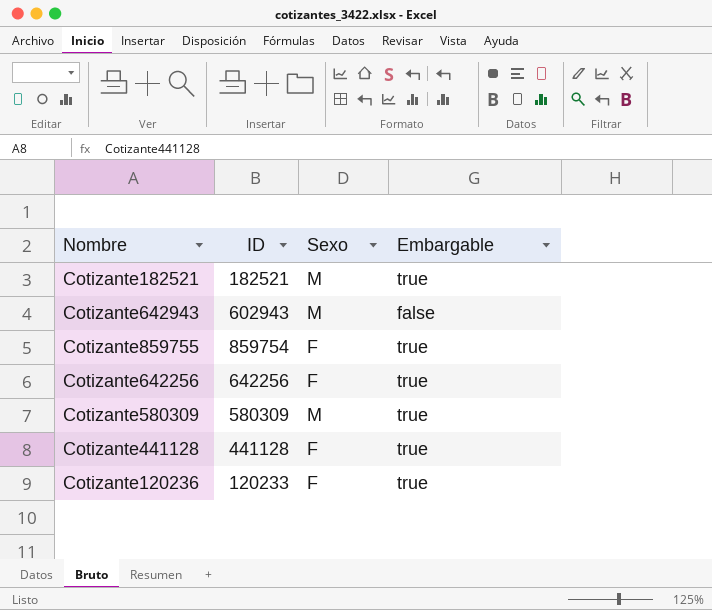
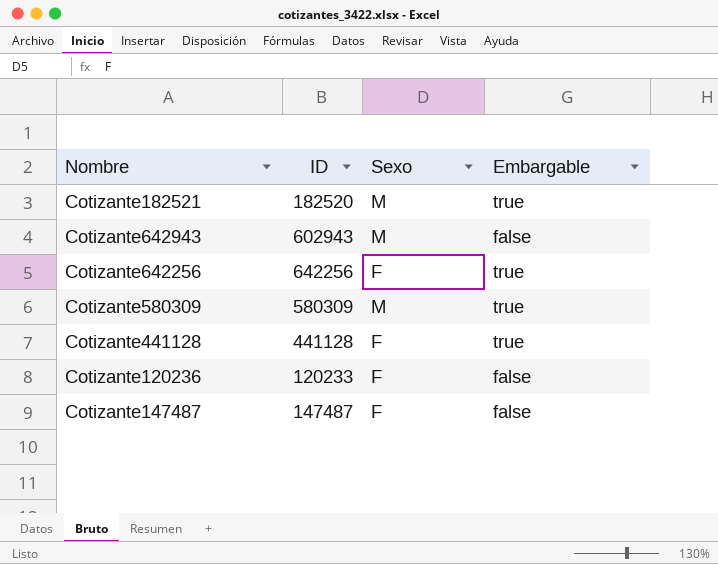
row Cotizante859755: 859754 | F | true -> none
Cotizante182521 | ID: 182521 -> 182520
Cotizante120236 | Embargable: true -> false
row Cotizante147487: none -> 147487 | F | false

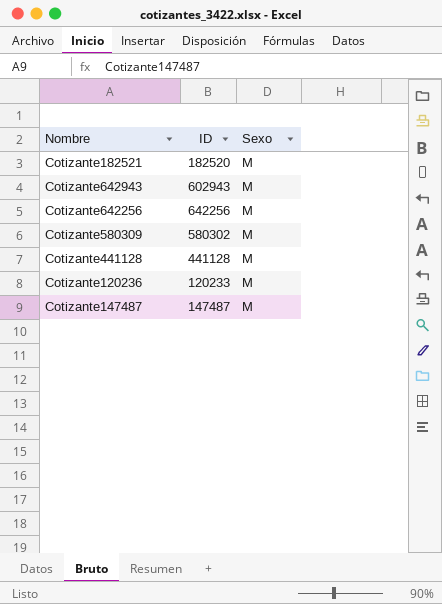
column Embargable | position: 4 -> none
Cotizante642256 | Sexo: F -> M
Cotizante580309 | ID: 580309 -> 580302
Cotizante441128 | Sexo: F -> M
Cotizante120236 | Sexo: F -> M
Cotizante147487 | Sexo: F -> M

